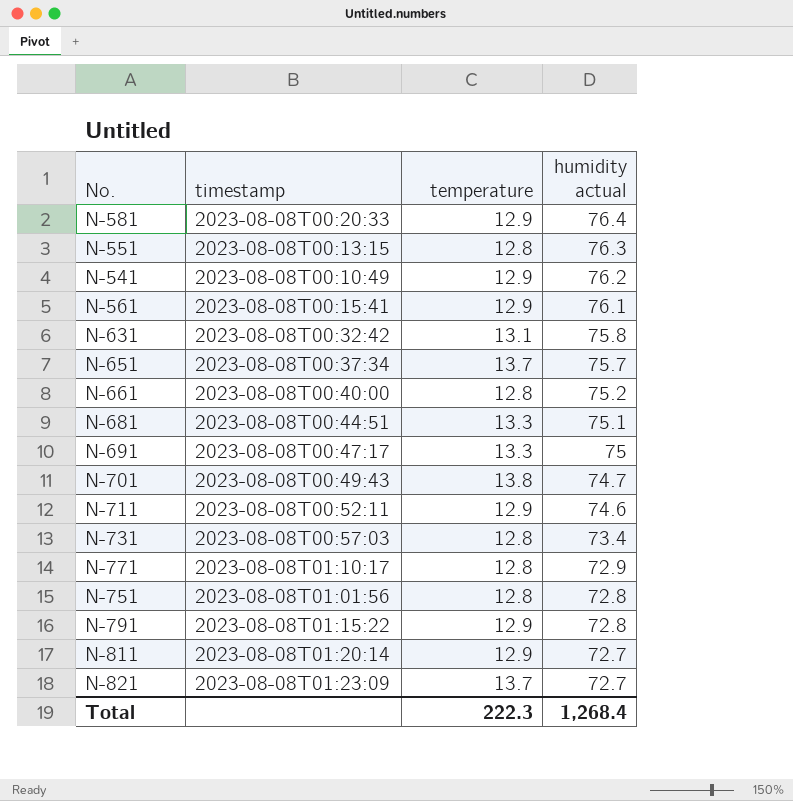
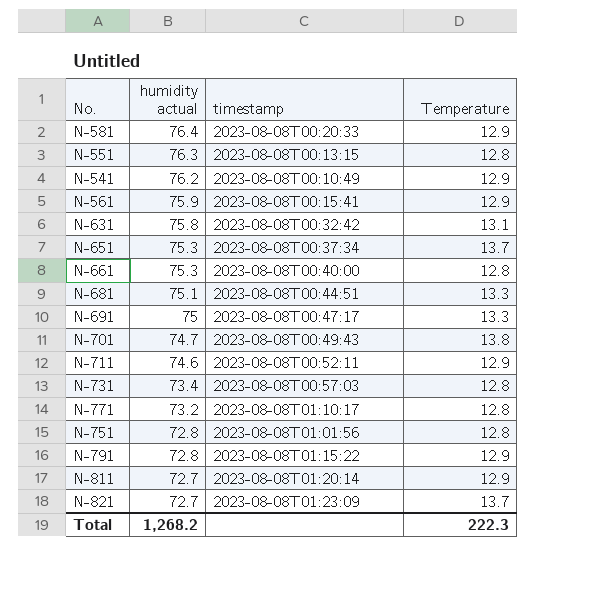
column humidity actual | position: 4 -> 2
column name: temperature -> Temperature
N-561 | humidity actual: 76.1 -> 75.9
N-651 | humidity actual: 75.7 -> 75.3
N-661 | humidity actual: 75.2 -> 75.3
N-771 | humidity actual: 72.9 -> 73.2
Total | humidity actual: 1,268.4 -> 1,268.2

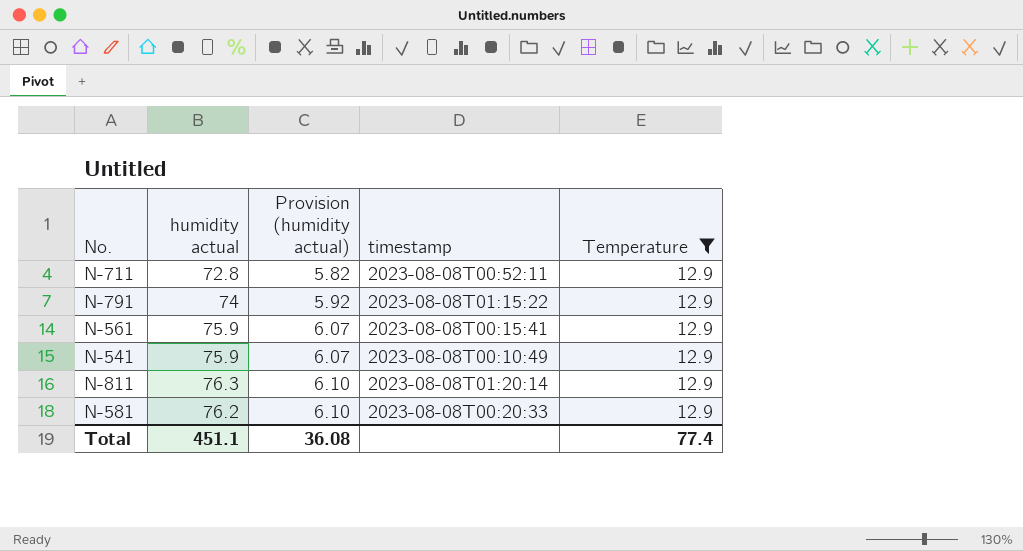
filter: none -> Temperature = 12.9
row order: humidity actual descending -> Provision (humidity actual) ascending
column Provision (humidity actual) | formula: none -> [humidity actual] * 0.08
N-711 | humidity actual: 74.6 -> 72.8
N-791 | humidity actual: 72.8 -> 74
N-541 | humidity actual: 76.2 -> 75.9
N-811 | humidity actual: 72.7 -> 76.3
N-581 | humidity actual: 76.4 -> 76.2
Total | humidity actual: 1,268.2 -> 451.1
Total | Temperature: 222.3 -> 77.4

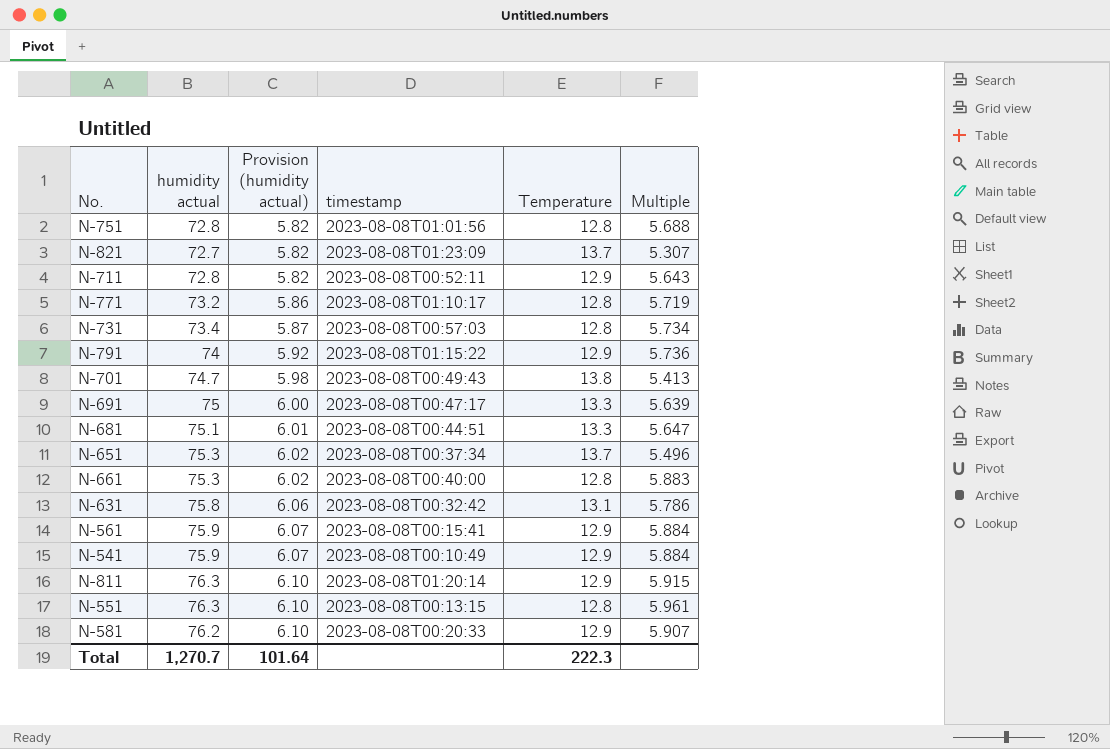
filter: Temperature = 12.9 -> none
column Multiple | formula: none -> [humidity actual] / [Temperature]
Total | humidity actual: 451.1 -> 1,270.7
Total | Provision (humidity actual): 36.08 -> 101.64
Total | Temperature: 77.4 -> 222.3

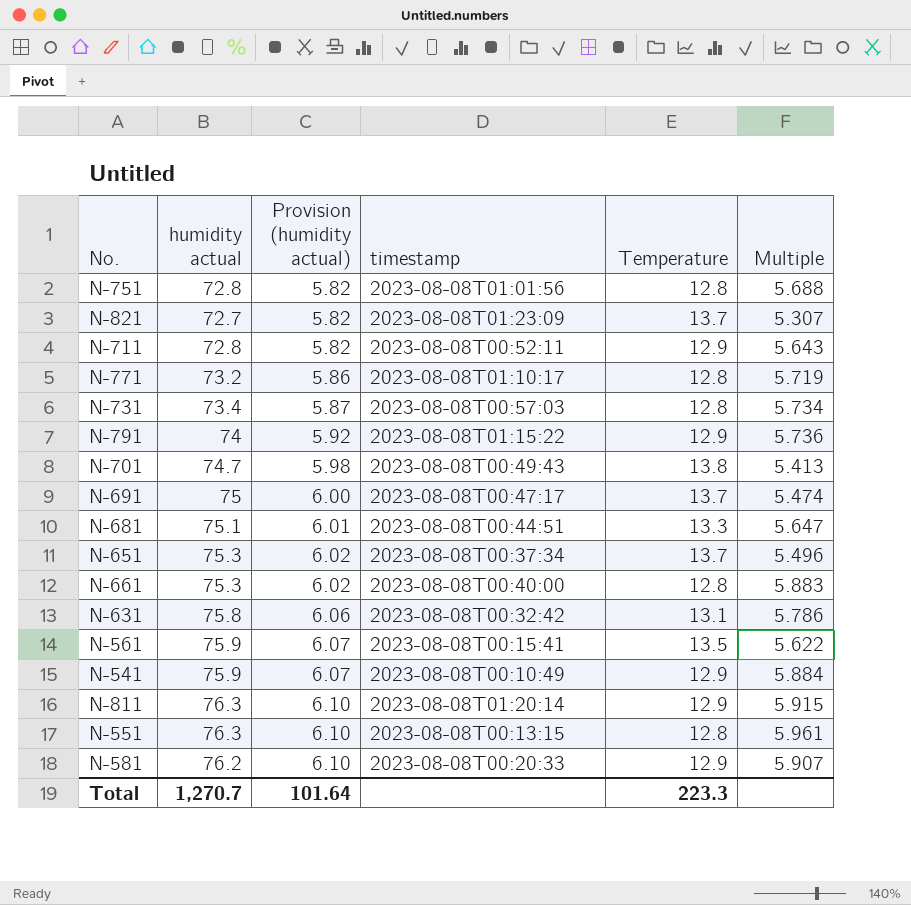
N-691 | Temperature: 13.3 -> 13.7
N-691 | Multiple: 5.639 -> 5.474
N-561 | Temperature: 12.9 -> 13.5
N-561 | Multiple: 5.884 -> 5.622
Total | Temperature: 222.3 -> 223.3

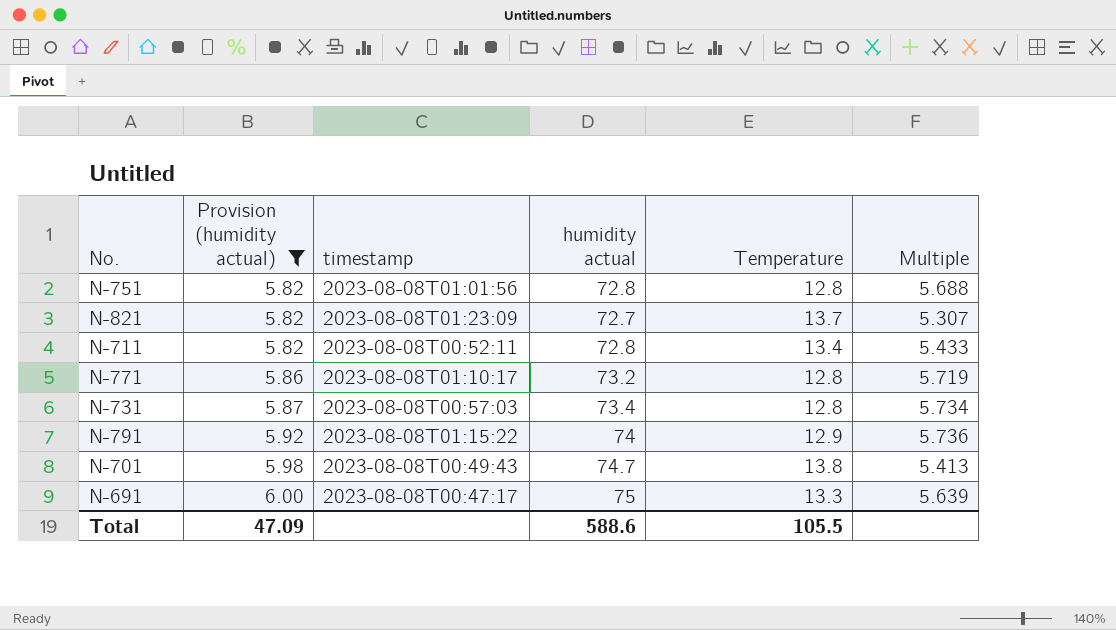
filter: none -> Provision (humidity actual) <= 6.00
column humidity actual | position: 2 -> 4
N-711 | Temperature: 12.9 -> 13.4
N-711 | Multiple: 5.643 -> 5.433
N-691 | Temperature: 13.7 -> 13.3
N-691 | Multiple: 5.474 -> 5.639
Total | Provision (humidity actual): 101.64 -> 47.09
Total | humidity actual: 1,270.7 -> 588.6
Total | Temperature: 223.3 -> 105.5

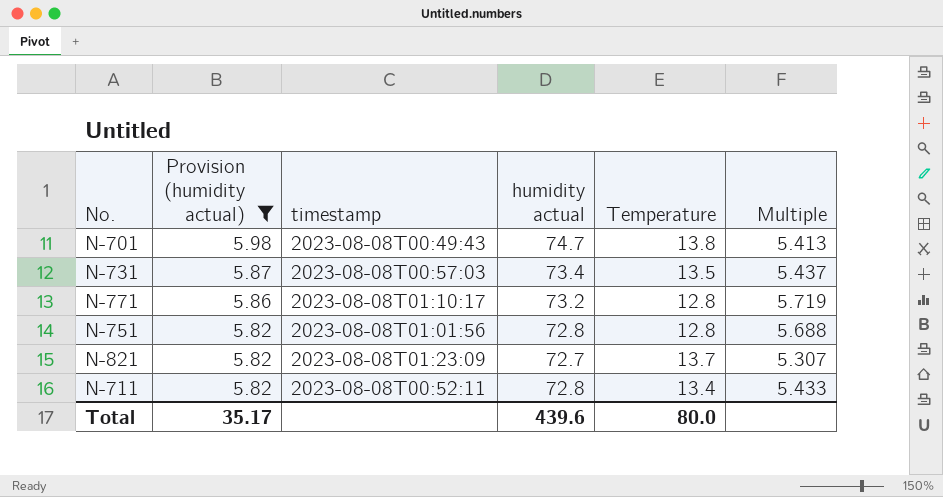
row order: Provision (humidity actual) ascending -> Provision (humidity actual) descending
row N-791: 5.92 | 2023-08-08T01:15:22 | 74 | 12.9 | 5.736 -> none
row N-691: 6.00 | 2023-08-08T00:47:17 | 75 | 13.3 | 5.639 -> none
N-731 | Temperature: 12.8 -> 13.5
N-731 | Multiple: 5.734 -> 5.437
Total | Provision (humidity actual): 47.09 -> 35.17
Total | humidity actual: 588.6 -> 439.6
Total | Temperature: 105.5 -> 80.0

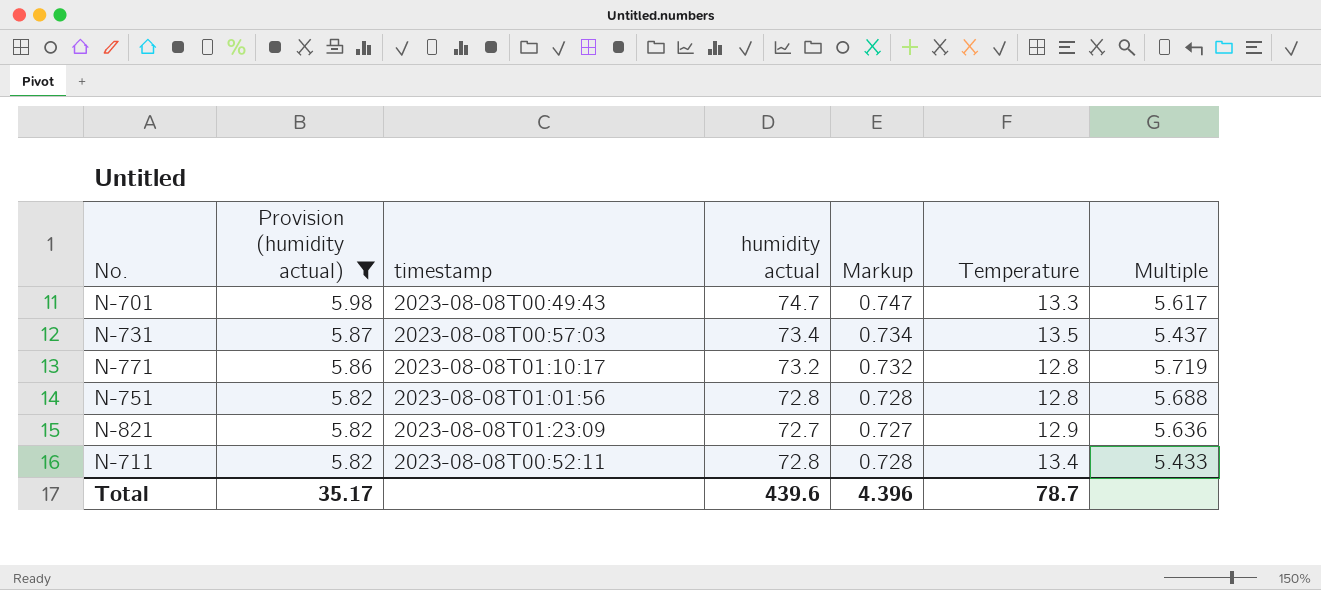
column Markup | formula: none -> [humidity actual] * 0.01
N-701 | Temperature: 13.8 -> 13.3
N-701 | Multiple: 5.413 -> 5.617
N-821 | Temperature: 13.7 -> 12.9
N-821 | Multiple: 5.307 -> 5.636
Total | Temperature: 80.0 -> 78.7

